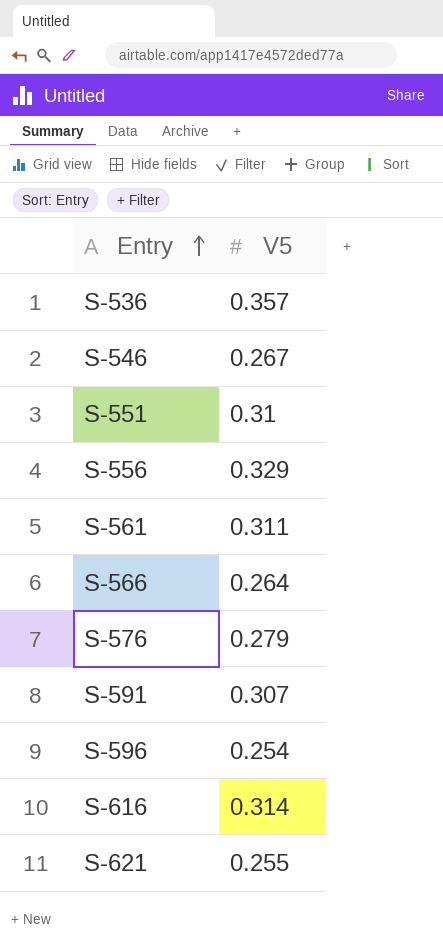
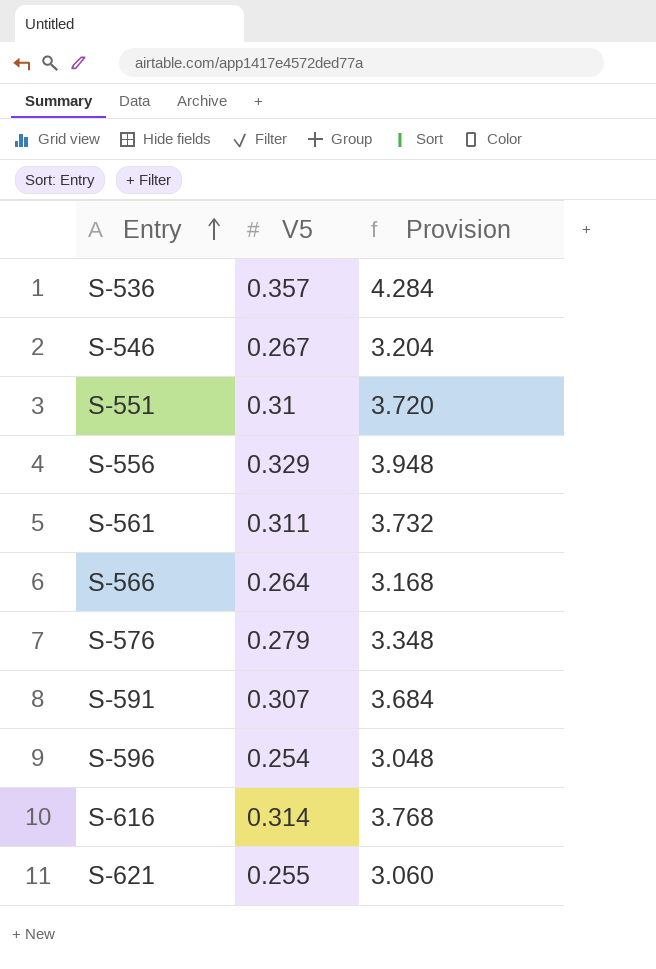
column Provision | formula: none -> [V5] * 12

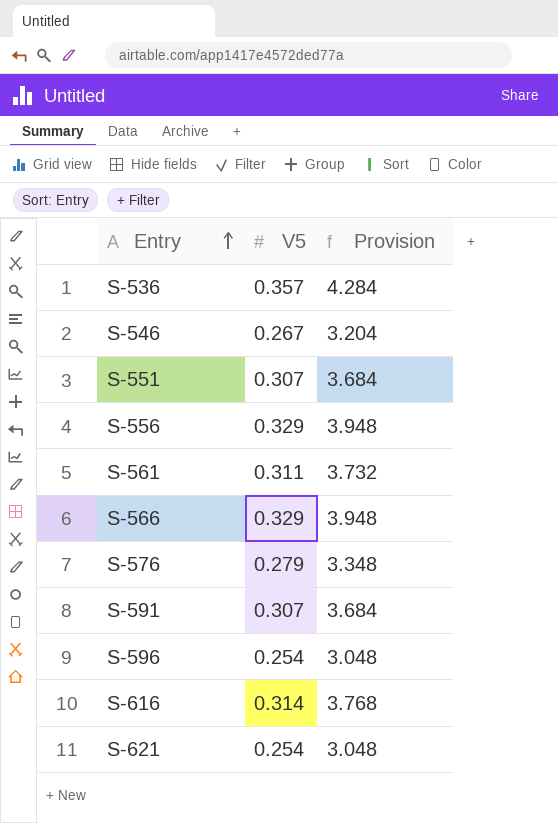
S-551 | V5: 0.31 -> 0.307
S-551 | Provision: 3.720 -> 3.684
S-566 | V5: 0.264 -> 0.329
S-566 | Provision: 3.168 -> 3.948
S-621 | V5: 0.255 -> 0.254
S-621 | Provision: 3.060 -> 3.048

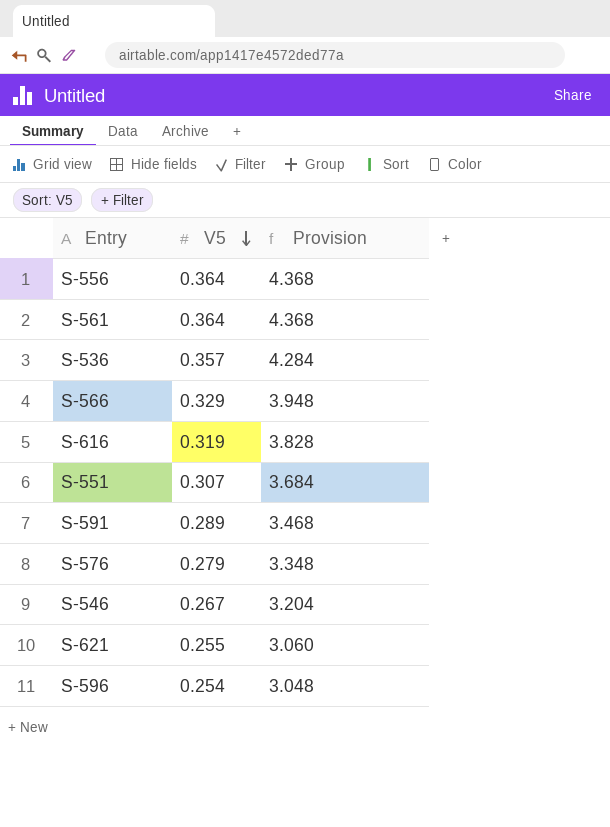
row order: Entry ascending -> V5 descending
S-556 | V5: 0.329 -> 0.364
S-556 | Provision: 3.948 -> 4.368
S-561 | V5: 0.311 -> 0.364
S-561 | Provision: 3.732 -> 4.368
S-616 | V5: 0.314 -> 0.319
S-616 | Provision: 3.768 -> 3.828
S-591 | V5: 0.307 -> 0.289
S-591 | Provision: 3.684 -> 3.468
S-621 | V5: 0.254 -> 0.255
S-621 | Provision: 3.048 -> 3.060

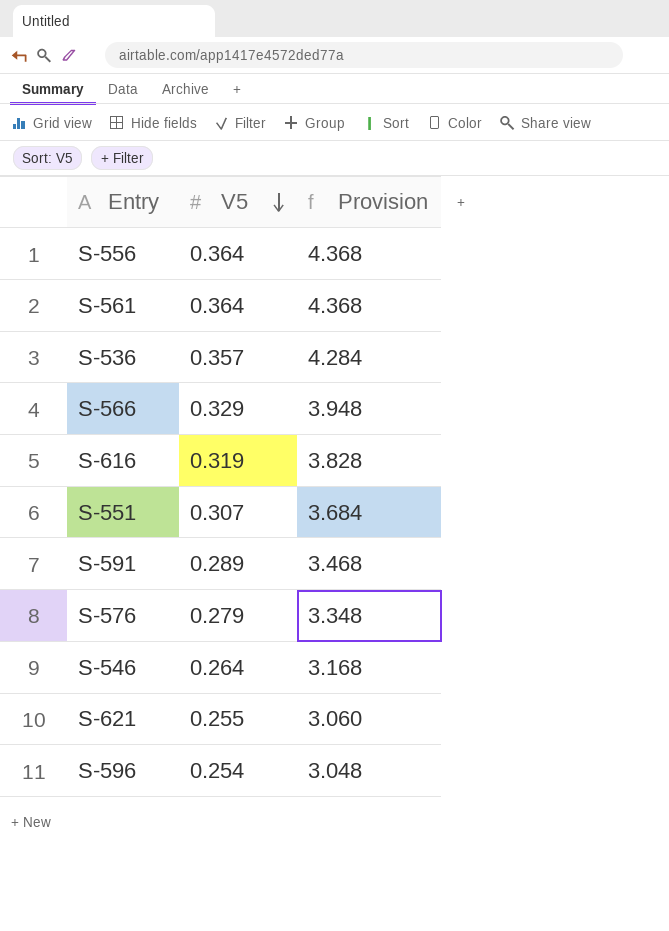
S-546 | V5: 0.267 -> 0.264
S-546 | Provision: 3.204 -> 3.168

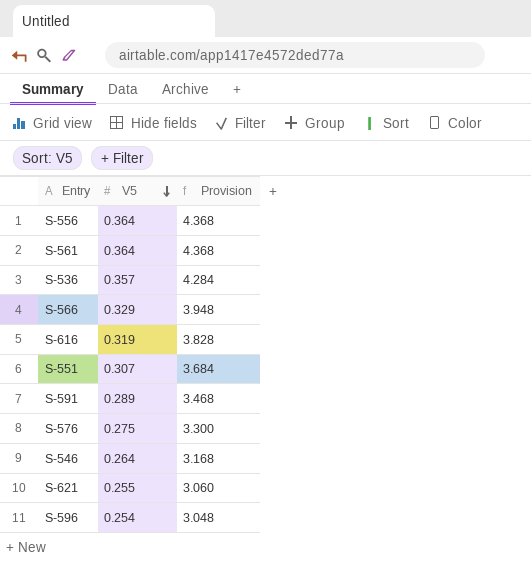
S-576 | V5: 0.279 -> 0.275
S-576 | Provision: 3.348 -> 3.300

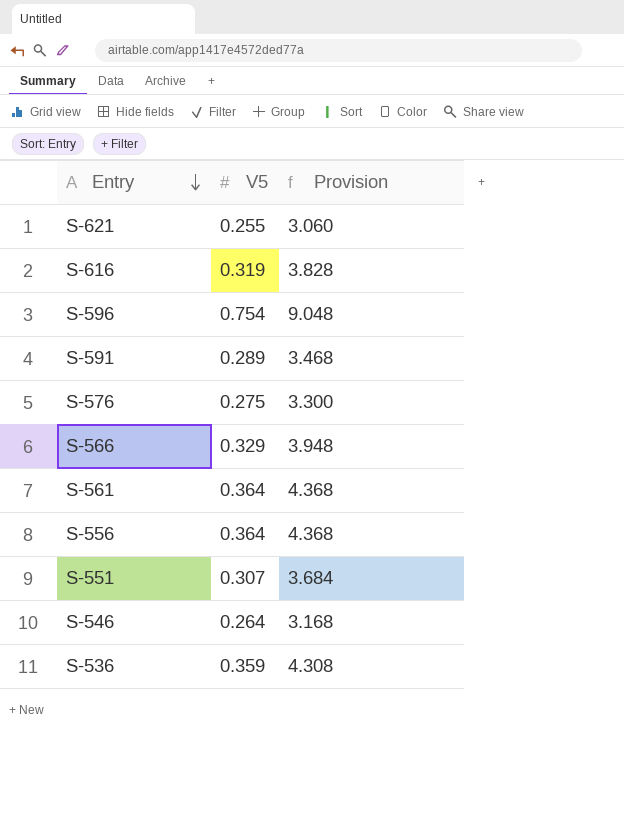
row order: V5 descending -> Entry descending
S-596 | V5: 0.254 -> 0.754
S-596 | Provision: 3.048 -> 9.048
S-536 | V5: 0.357 -> 0.359
S-536 | Provision: 4.284 -> 4.308

